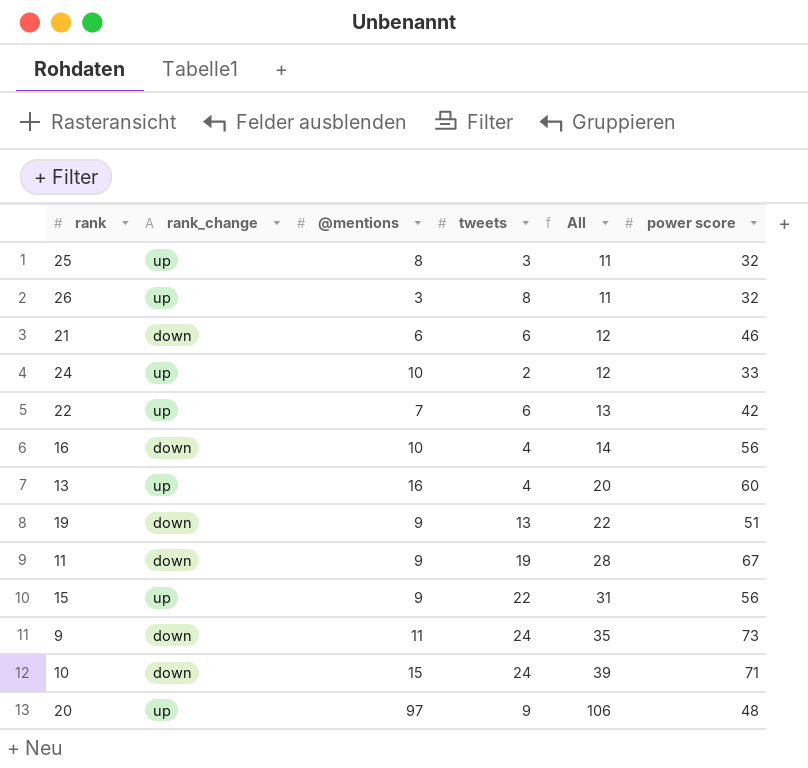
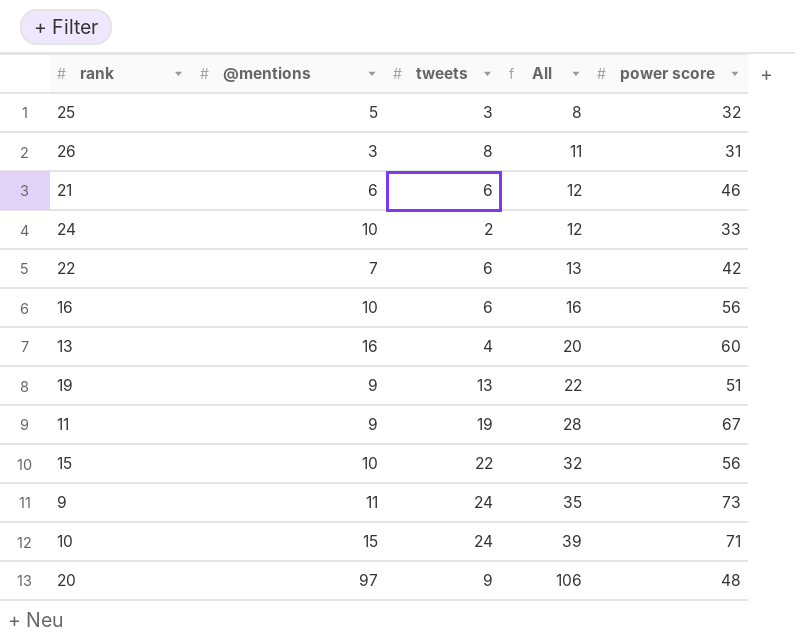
column rank_change | position: 2 -> none
25 | @mentions: 8 -> 5
25 | All: 11 -> 8
26 | power score: 32 -> 31
16 | tweets: 4 -> 6
16 | All: 14 -> 16
15 | @mentions: 9 -> 10
15 | All: 31 -> 32

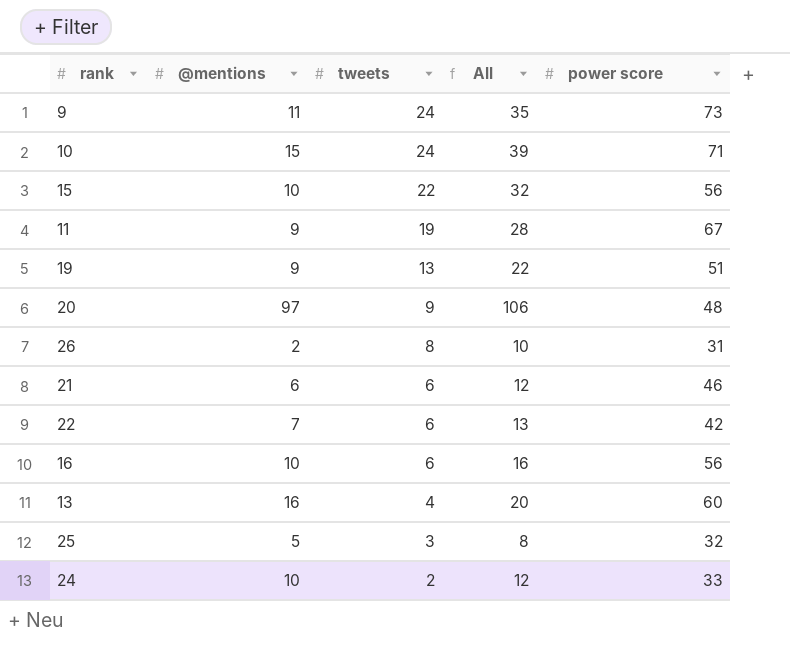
row order: All ascending -> tweets descending
26 | @mentions: 3 -> 2
26 | All: 11 -> 10

